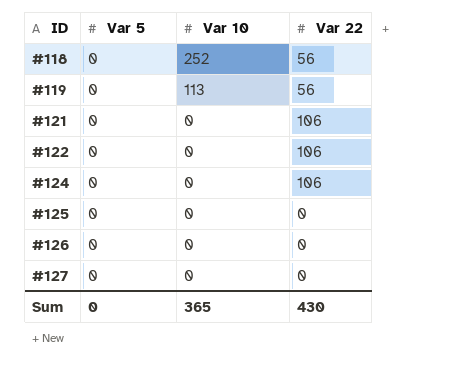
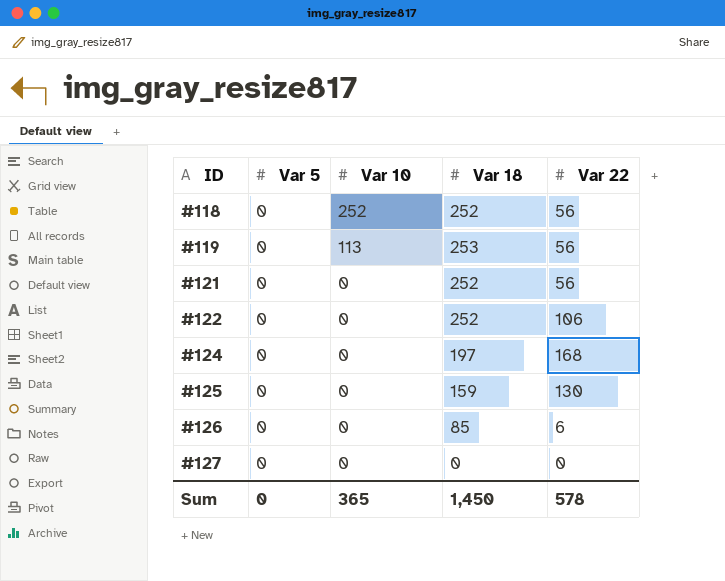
column Var 18 | position: none -> 4
#121 | Var 22: 106 -> 56
#124 | Var 22: 106 -> 168
#125 | Var 22: 0 -> 130
#126 | Var 22: 0 -> 6
Sum | Var 22: 430 -> 578

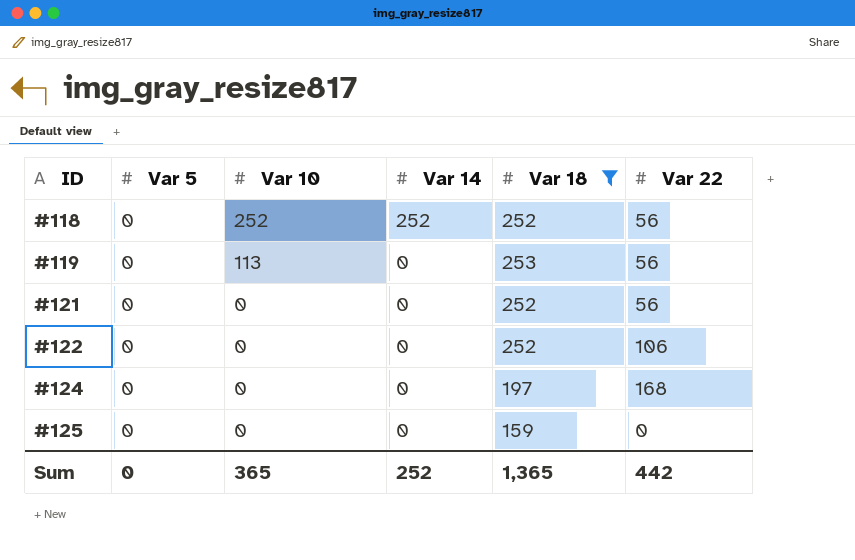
filter: none -> Var 18 >= 159
column Var 14 | position: none -> 4
#125 | Var 22: 130 -> 0
Sum | Var 18: 1,450 -> 1,365
Sum | Var 22: 578 -> 442

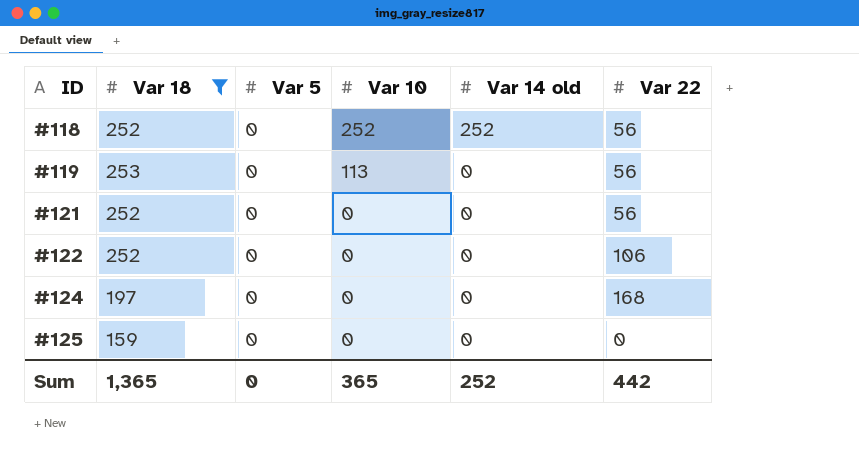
column Var 18 | position: 5 -> 2
column name: Var 14 -> Var 14 old

